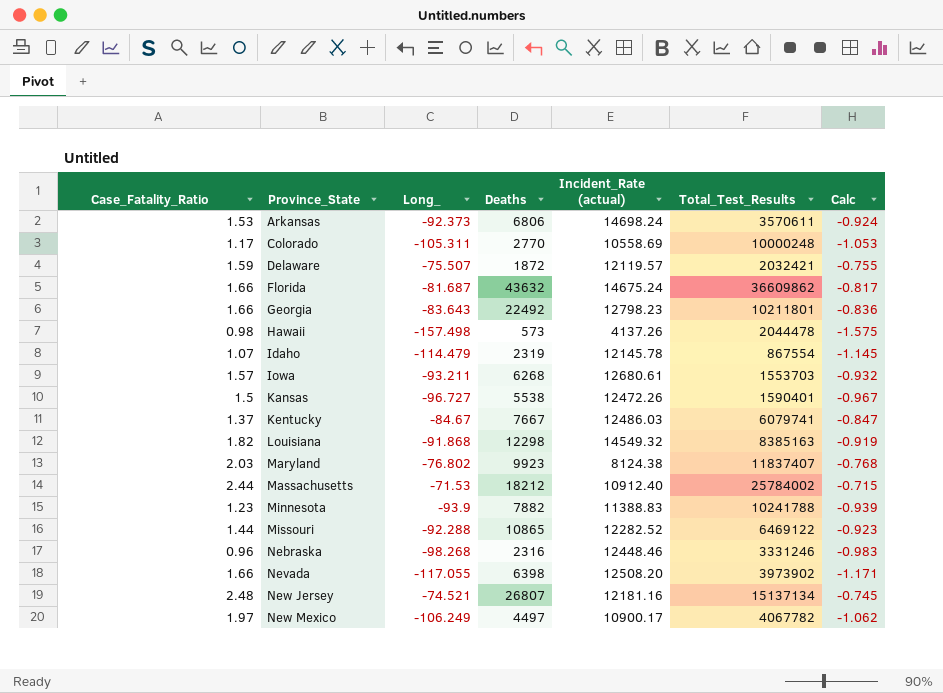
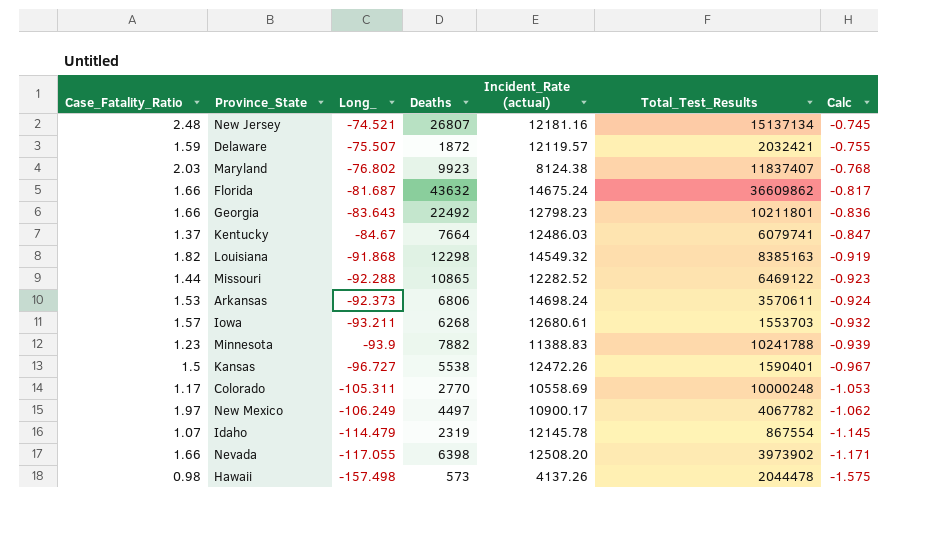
row order: Province_State ascending -> Long_ descending
row Massachusetts: 2.44 | -71.53 | 18212 | 10912.40 | 25784002 | -0.715 -> none
row Nebraska: 0.96 | -98.268 | 2316 | 12448.46 | 3331246 | -0.983 -> none
Kentucky | Deaths: 7667 -> 7664

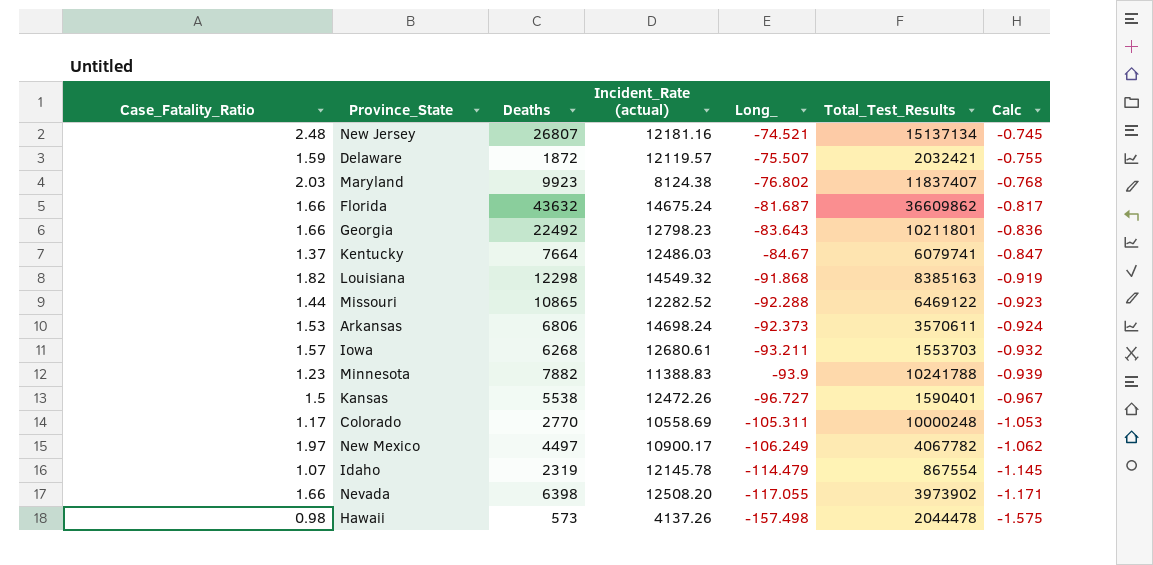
column Long_ | position: 3 -> 5

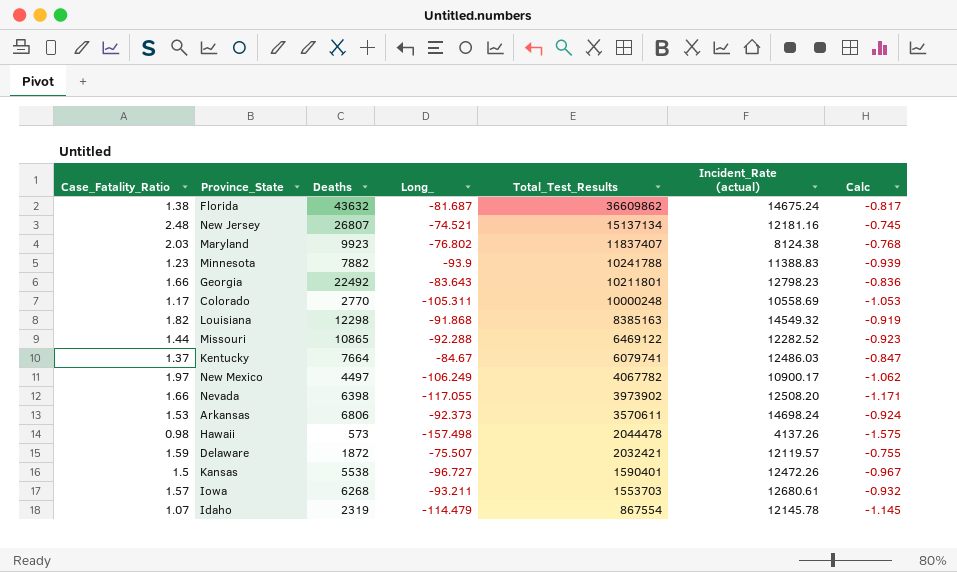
row order: Long_ descending -> Total_Test_Results descending
column Incident_Rate (actual) | position: 4 -> 6
Florida | Case_Fatality_Ratio: 1.66 -> 1.38

